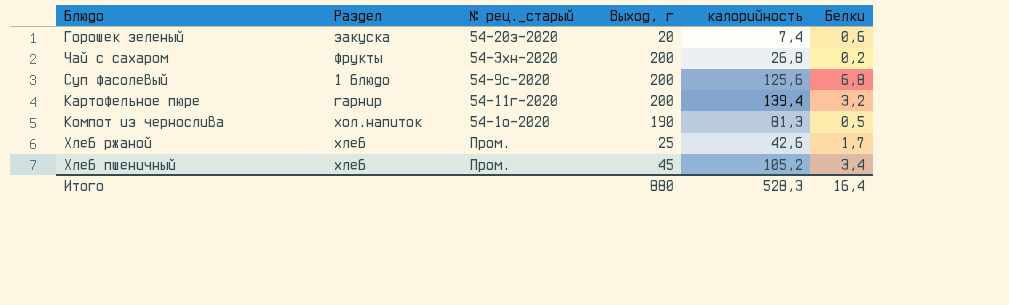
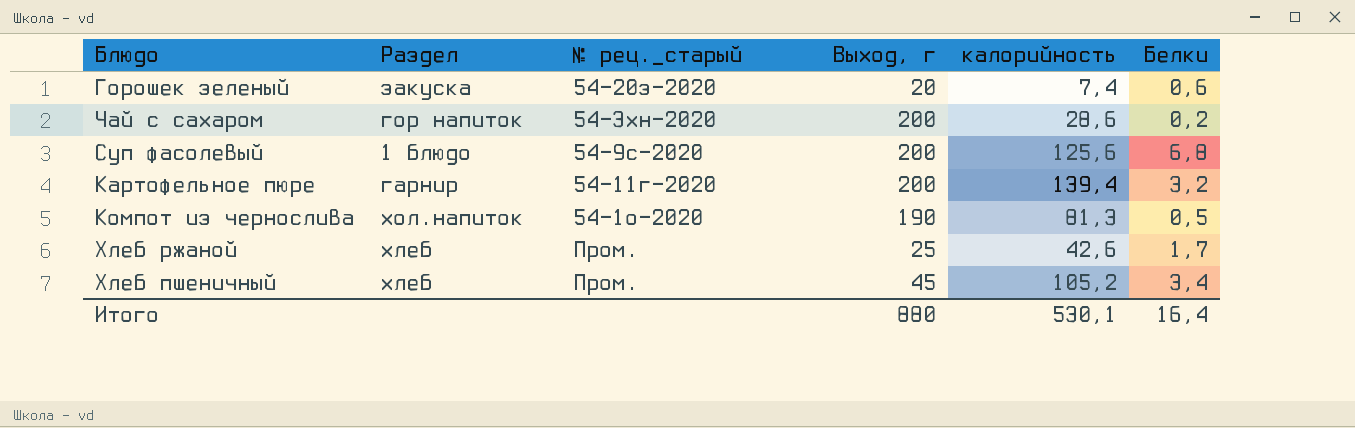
Чай с сахаром | Раздел: фрукты -> гор напиток
Чай с сахаром | калорийность: 26,8 -> 28,6
Итого | калорийность: 528,3 -> 530,1

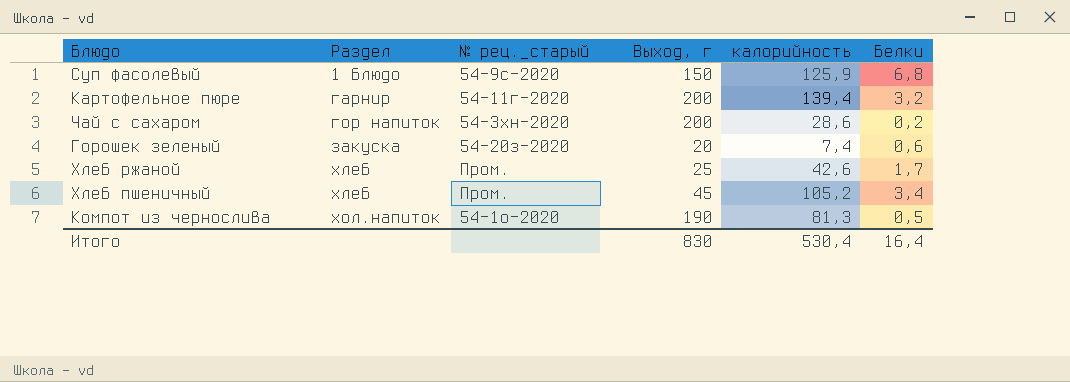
row order: none -> Раздел ascending
Суп фасолевый | Выход, г: 200 -> 150
Суп фасолевый | калорийность: 125,6 -> 125,9
Итого | Выход, г: 880 -> 830
Итого | калорийность: 530,1 -> 530,4

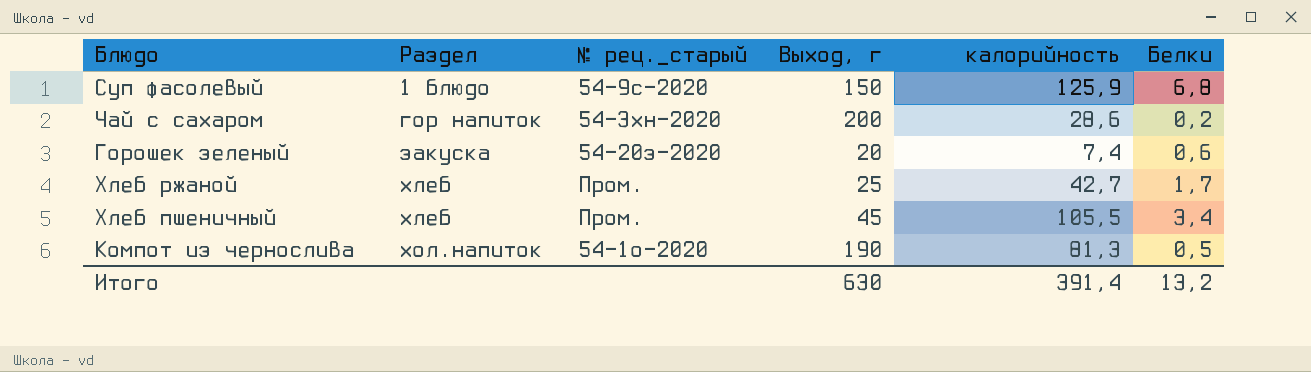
row Картофельное пюре: гарнир | 54-11г-2020 | 200 | 139,4 | 3,2 -> none
Хлеб ржаной | калорийность: 42,6 -> 42,7
Хлеб пшеничный | калорийность: 105,2 -> 105,5
Итого | Выход, г: 830 -> 630
Итого | калорийность: 530,4 -> 391,4
Итого | Белки: 16,4 -> 13,2

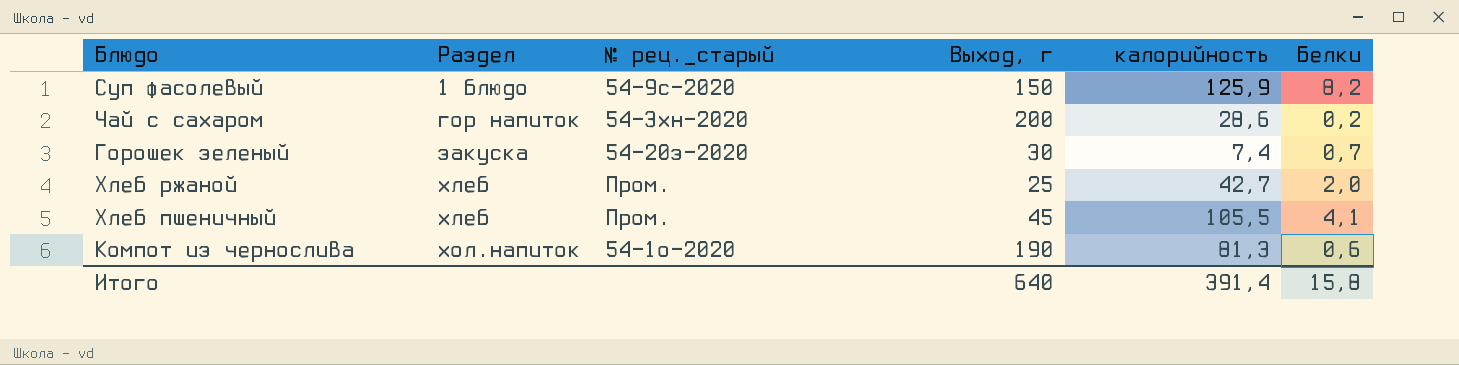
Суп фасолевый | Белки: 6,8 -> 8,2
Горошек зеленый | Выход, г: 20 -> 30
Горошек зеленый | Белки: 0,6 -> 0,7
Хлеб ржаной | Белки: 1,7 -> 2,0
Хлеб пшеничный | Белки: 3,4 -> 4,1
Компот из чернослива | Белки: 0,5 -> 0,6
Итого | Выход, г: 630 -> 640
Итого | Белки: 13,2 -> 15,8

